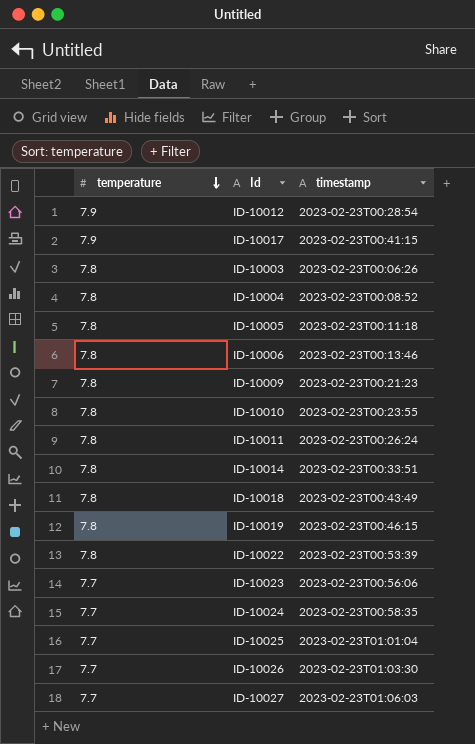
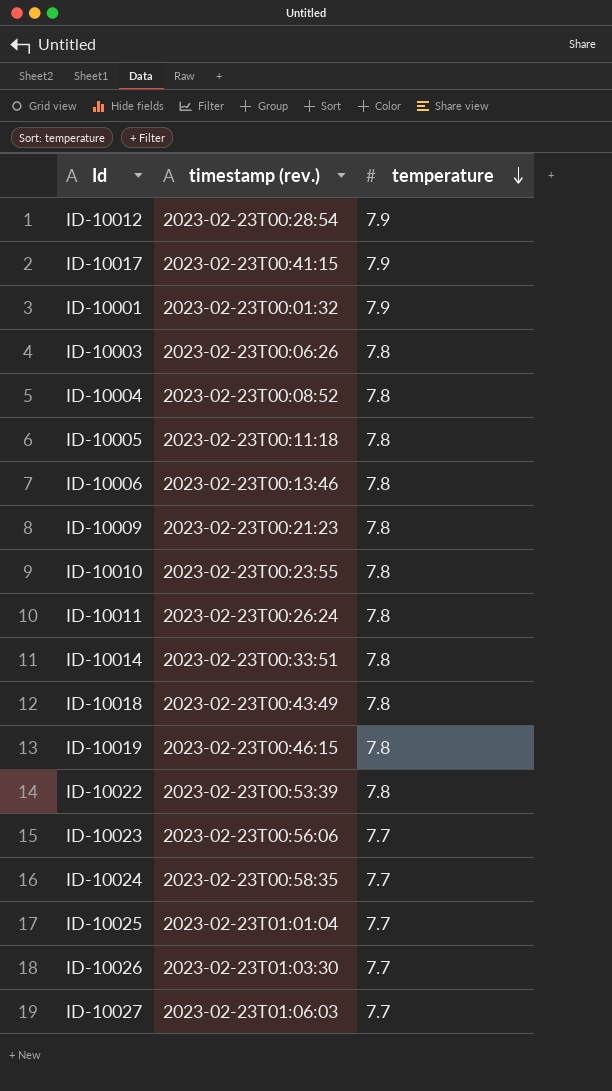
column name: timestamp -> timestamp (rev.)
column temperature | position: 1 -> 3
row ID-10001: none -> 2023-02-23T00:01:32 | 7.9

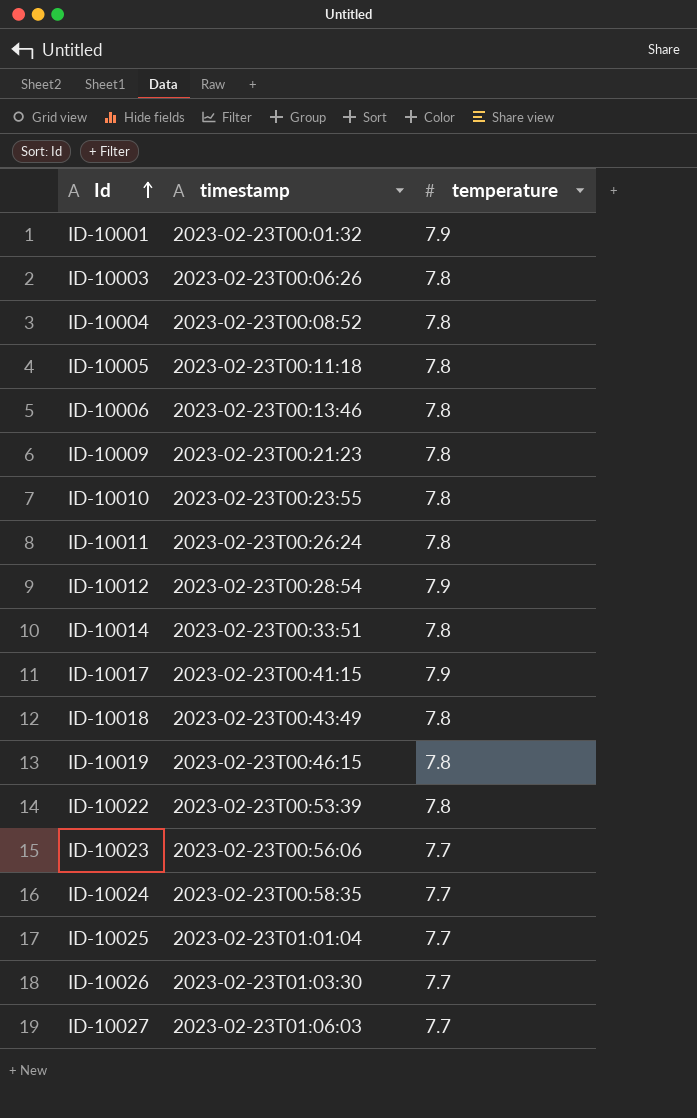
row order: temperature descending -> Id ascending
column name: timestamp (rev.) -> timestamp

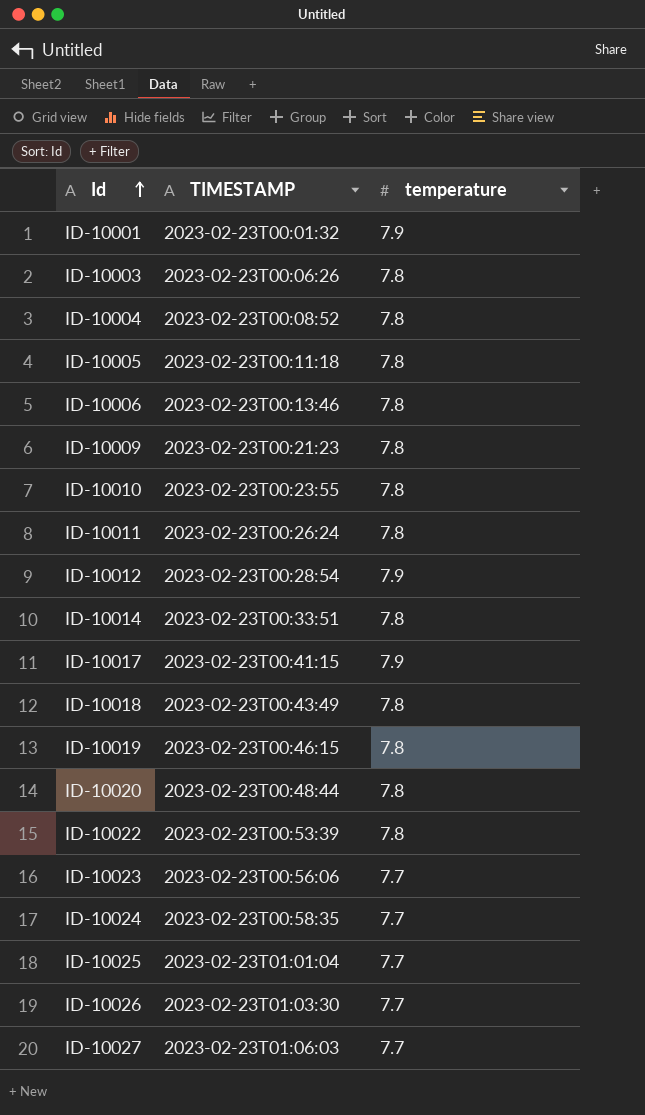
column name: timestamp -> TIMESTAMP
row ID-10020: none -> 2023-02-23T00:48:44 | 7.8

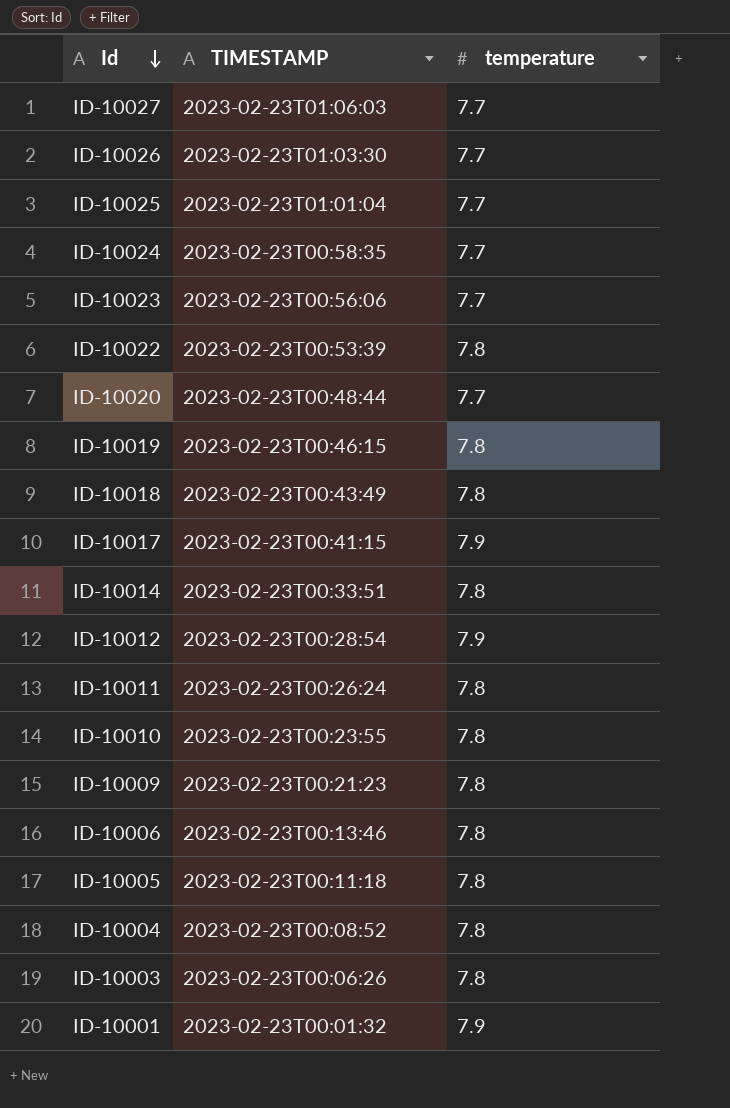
row order: Id ascending -> Id descending
ID-10020 | temperature: 7.8 -> 7.7

